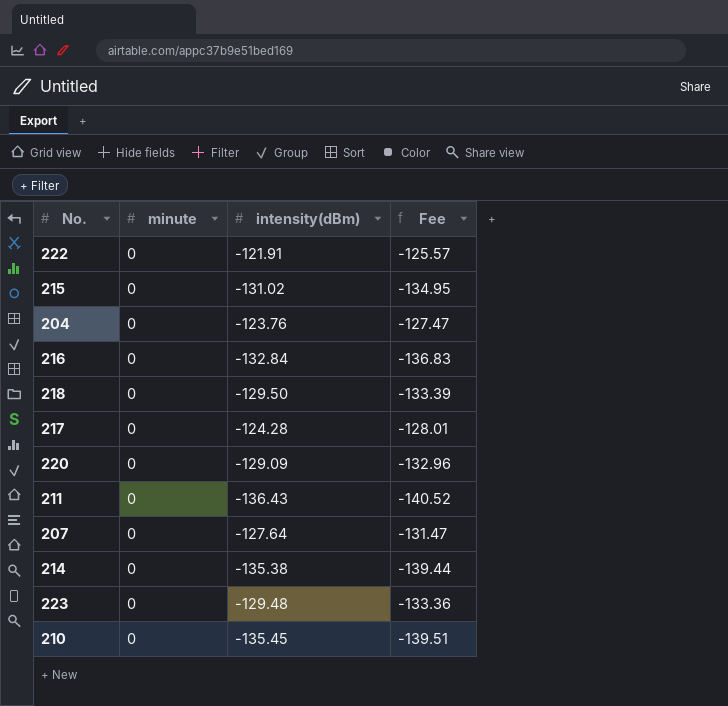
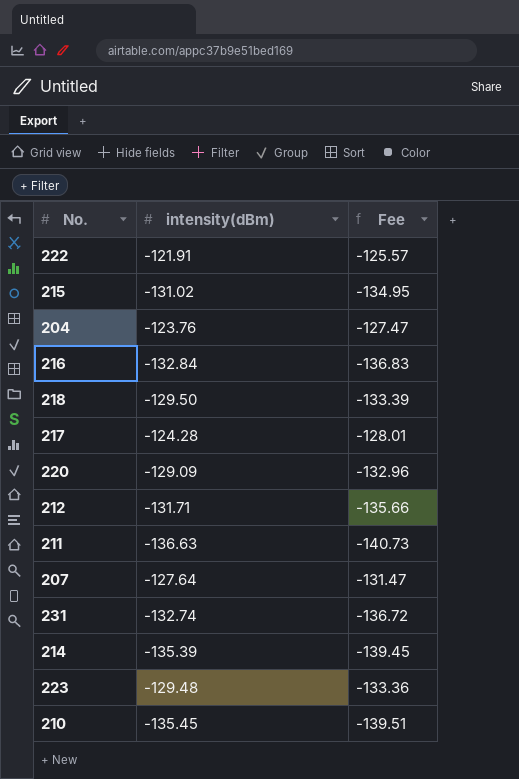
column minute | position: 2 -> none
row 212: none -> -131.71 | -135.66
211 | intensity(dBm): -136.43 -> -136.63
211 | Fee: -140.52 -> -140.73
row 231: none -> -132.74 | -136.72
214 | intensity(dBm): -135.38 -> -135.39
214 | Fee: -139.44 -> -139.45

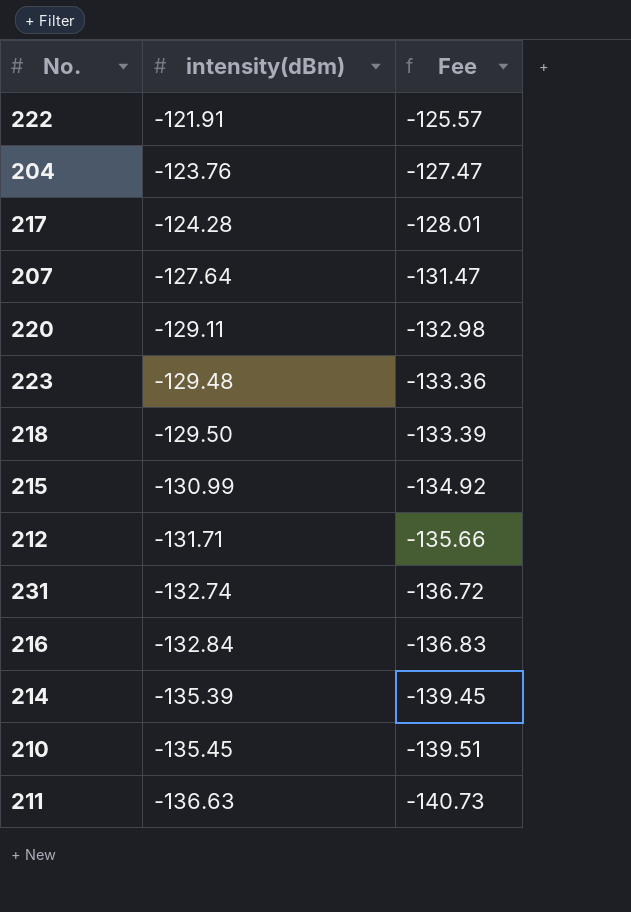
row order: none -> intensity(dBm) descending
220 | intensity(dBm): -129.09 -> -129.11
220 | Fee: -132.96 -> -132.98
215 | intensity(dBm): -131.02 -> -130.99
215 | Fee: -134.95 -> -134.92

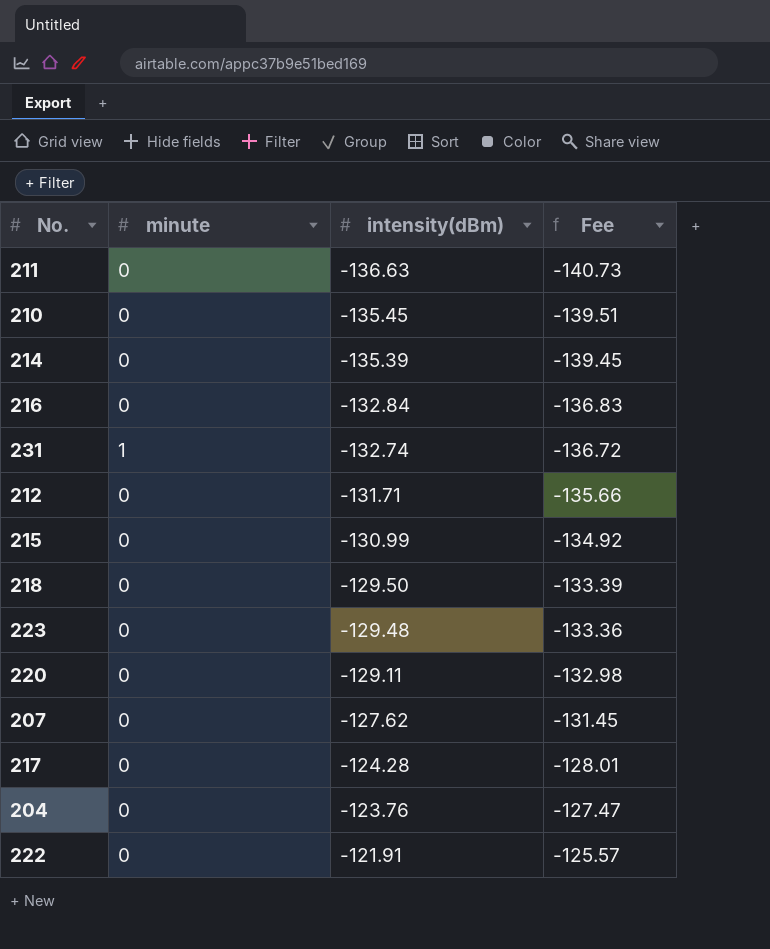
row order: intensity(dBm) descending -> intensity(dBm) ascending
column minute | position: none -> 2
207 | intensity(dBm): -127.64 -> -127.62
207 | Fee: -131.47 -> -131.45

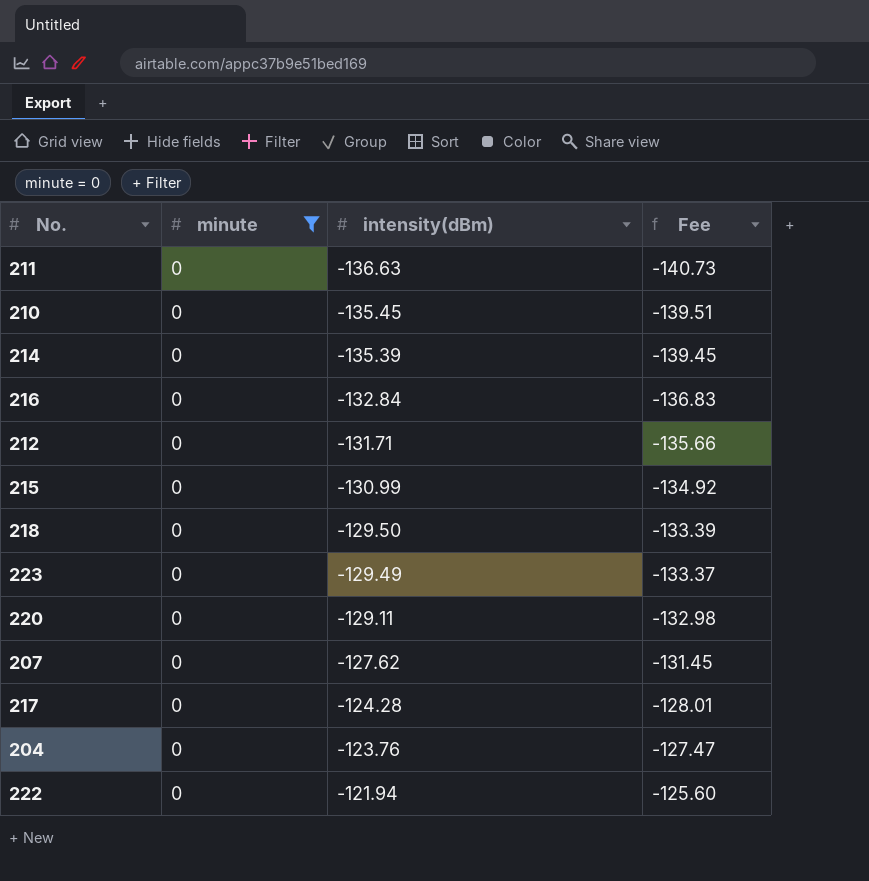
filter: none -> minute = 0
223 | intensity(dBm): -129.48 -> -129.49
223 | Fee: -133.36 -> -133.37
222 | intensity(dBm): -121.91 -> -121.94
222 | Fee: -125.57 -> -125.60

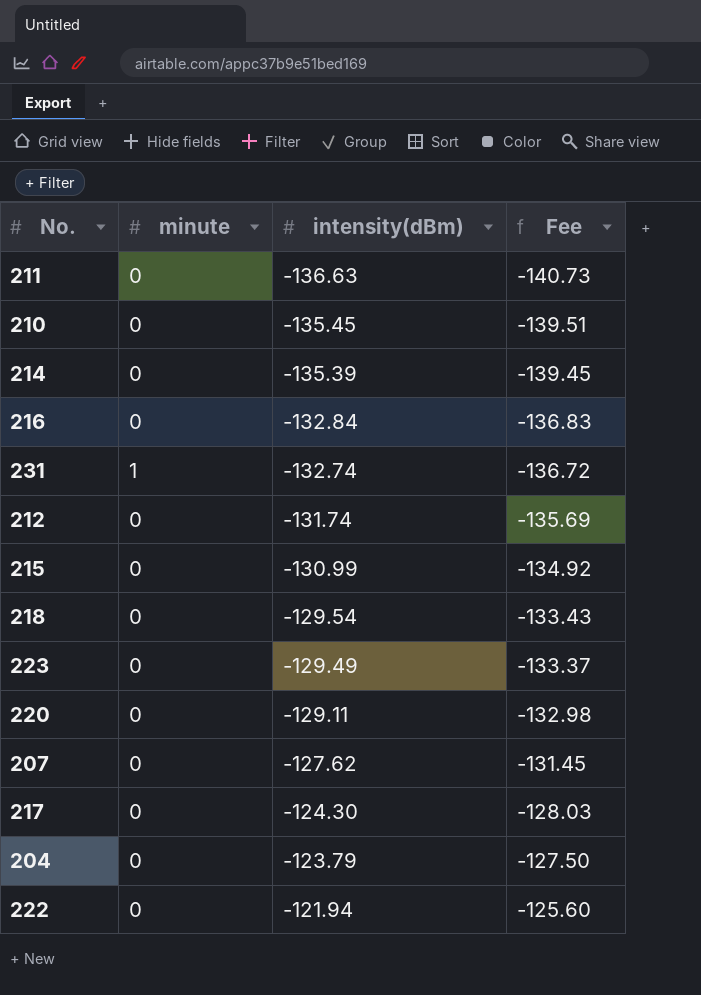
filter: minute = 0 -> none
212 | intensity(dBm): -131.71 -> -131.74
212 | Fee: -135.66 -> -135.69
218 | intensity(dBm): -129.50 -> -129.54
218 | Fee: -133.39 -> -133.43
217 | intensity(dBm): -124.28 -> -124.30
217 | Fee: -128.01 -> -128.03
204 | intensity(dBm): -123.76 -> -123.79
204 | Fee: -127.47 -> -127.50

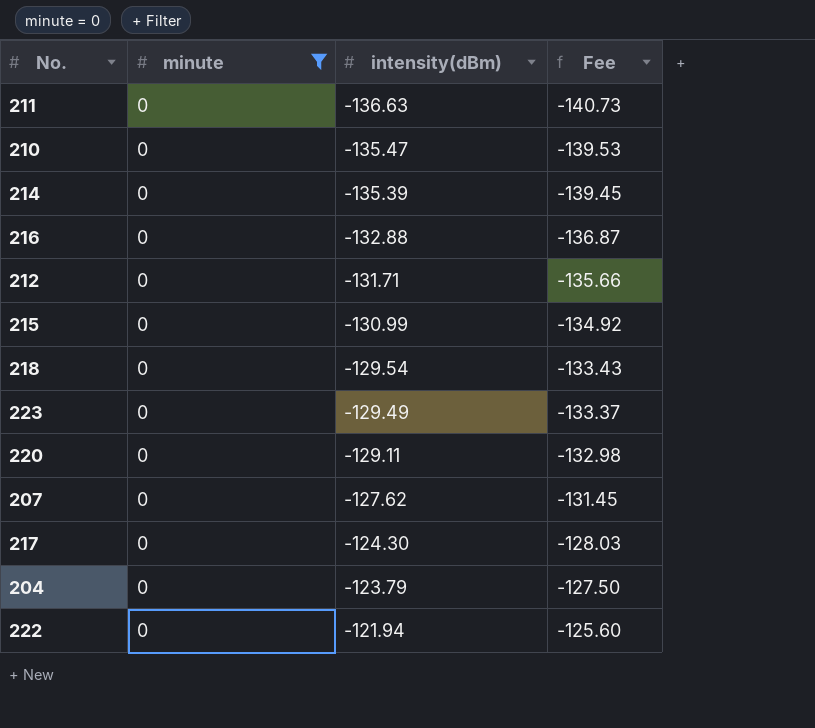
filter: none -> minute = 0
210 | intensity(dBm): -135.45 -> -135.47
210 | Fee: -139.51 -> -139.53
216 | intensity(dBm): -132.84 -> -132.88
216 | Fee: -136.83 -> -136.87
212 | intensity(dBm): -131.74 -> -131.71
212 | Fee: -135.69 -> -135.66

